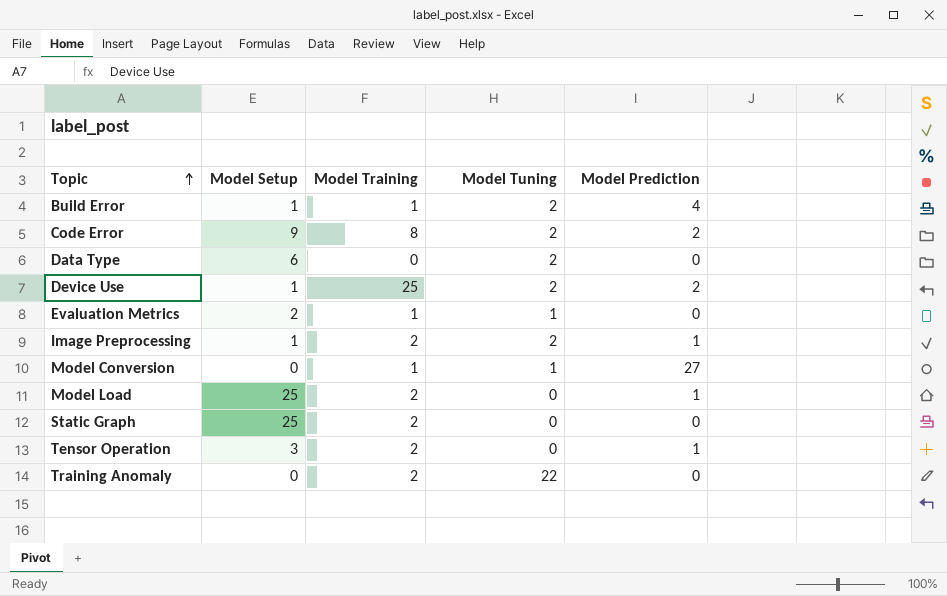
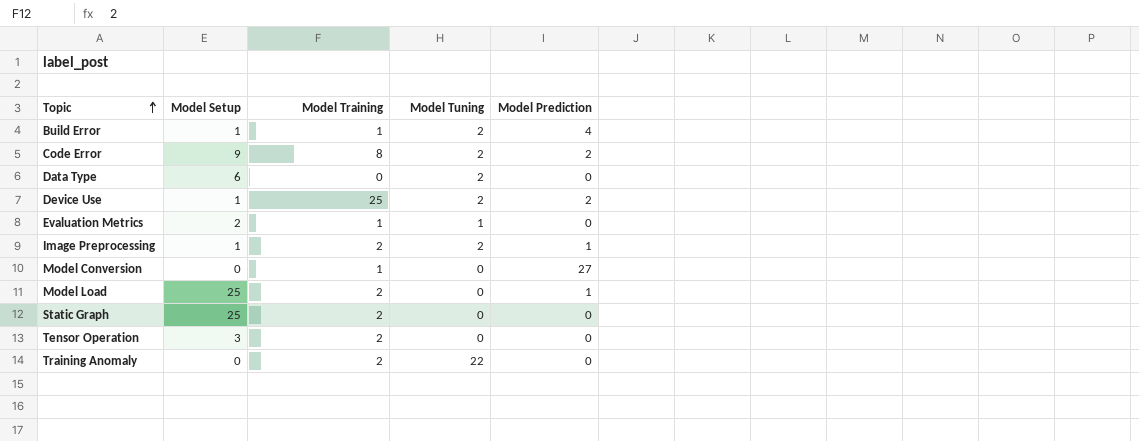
Model Conversion | Model Tuning: 1 -> 0
Tensor Operation | Model Prediction: 1 -> 0

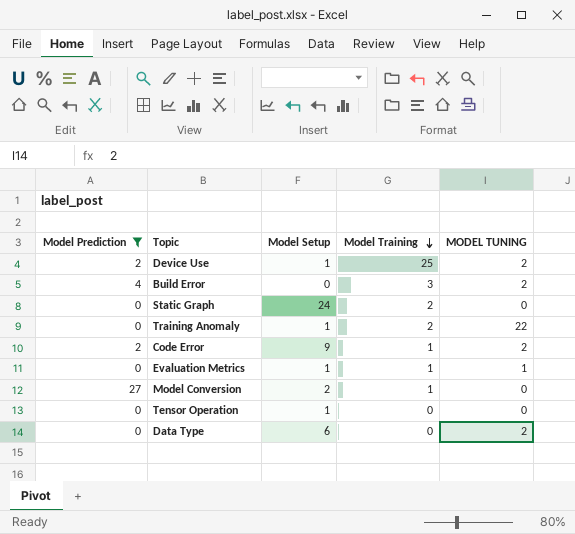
filter: none -> Model Prediction != 1
row order: Topic ascending -> Model Training descending
column Model Prediction | position: 5 -> 1
column name: Model Tuning -> MODEL TUNING
Build Error | Model Setup: 1 -> 0
Build Error | Model Training: 1 -> 3
Static Graph | Model Setup: 25 -> 24
Training Anomaly | Model Setup: 0 -> 1
Code Error | Model Training: 8 -> 1
Evaluation Metrics | Model Setup: 2 -> 1
Model Conversion | Model Setup: 0 -> 2
Tensor Operation | Model Setup: 3 -> 1
Tensor Operation | Model Training: 2 -> 0

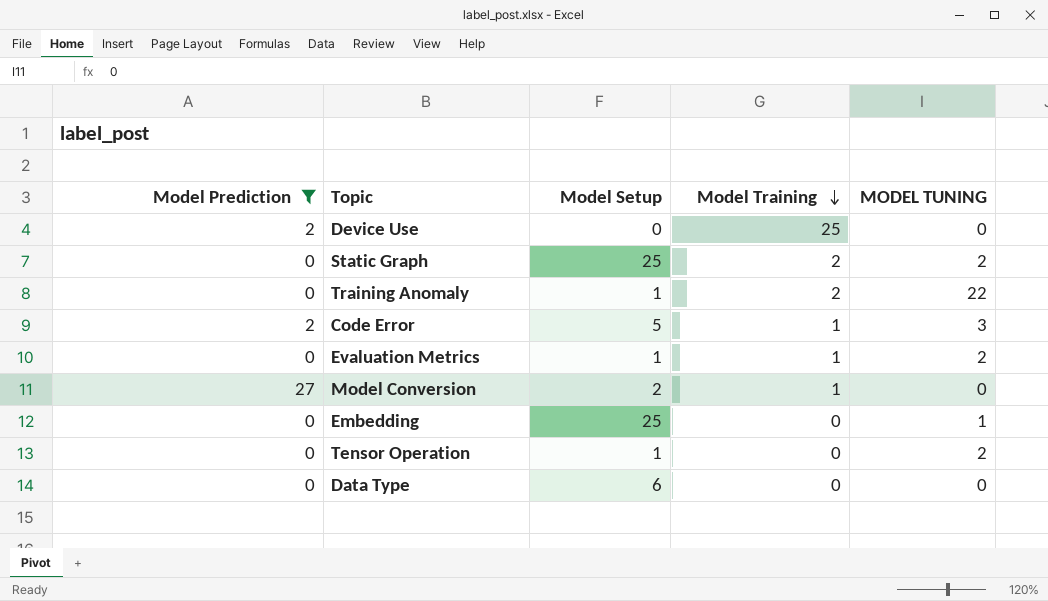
row Build Error: 4 | 0 | 3 | 2 -> none
Device Use | Model Setup: 1 -> 0
Device Use | MODEL TUNING: 2 -> 0
Static Graph | Model Setup: 24 -> 25
Static Graph | MODEL TUNING: 0 -> 2
Code Error | Model Setup: 9 -> 5
Code Error | MODEL TUNING: 2 -> 3
Evaluation Metrics | MODEL TUNING: 1 -> 2
row Embedding: none -> 0 | 25 | 0 | 1
Tensor Operation | MODEL TUNING: 0 -> 2
Data Type | MODEL TUNING: 2 -> 0

